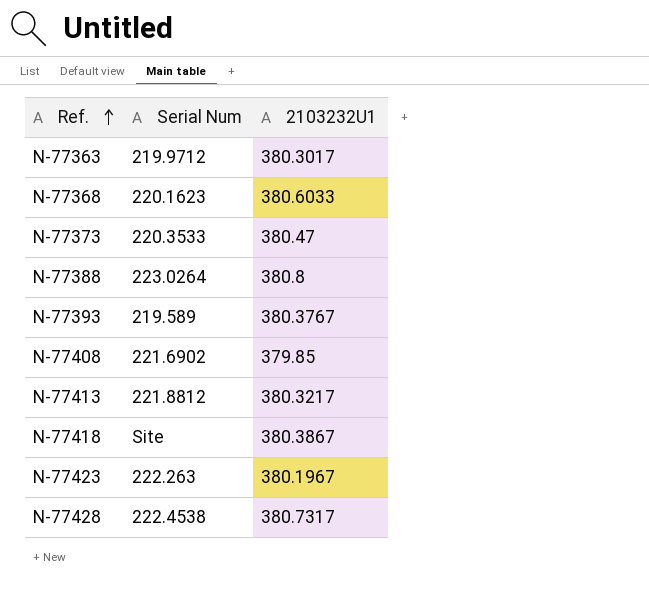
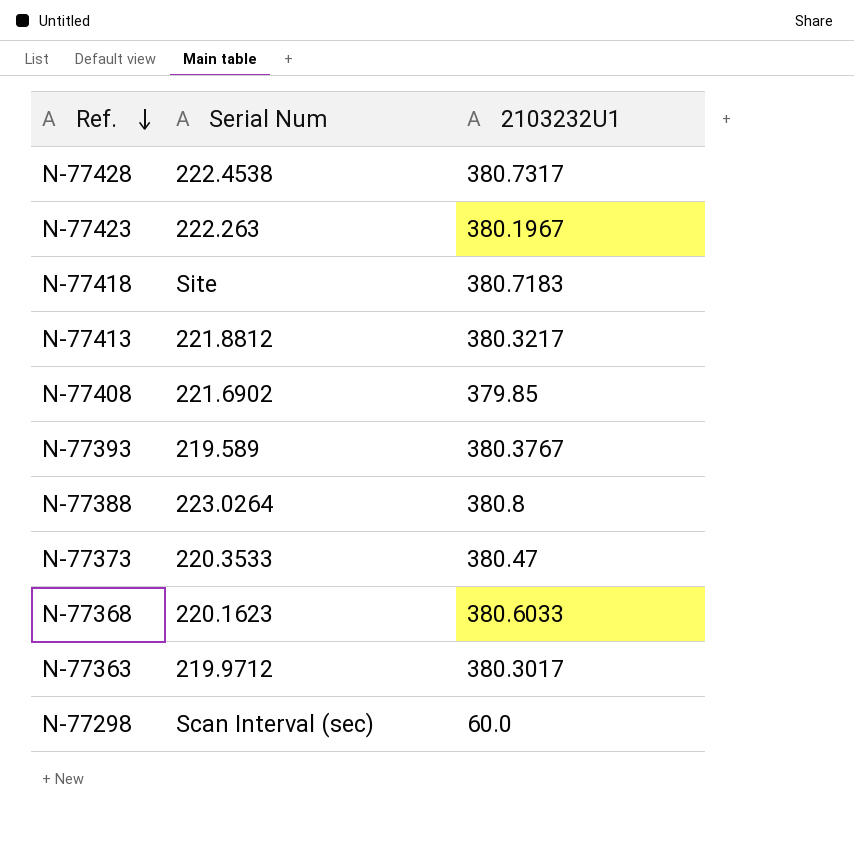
row order: Ref. ascending -> Ref. descending
N-77418 | 2103232U1: 380.3867 -> 380.7183
row N-77298: none -> Scan Interval (sec) | 60.0

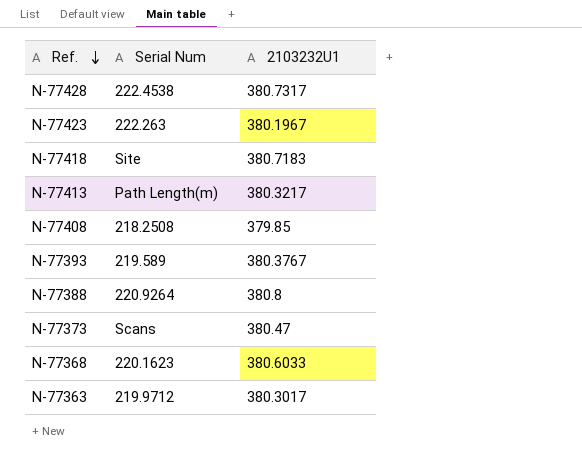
row N-77298: Scan Interval (sec) | 60.0 -> none
N-77413 | Serial Num: 221.8812 -> Path Length(m)
N-77408 | Serial Num: 221.6902 -> 218.2508
N-77388 | Serial Num: 223.0264 -> 220.9264
N-77373 | Serial Num: 220.3533 -> Scans

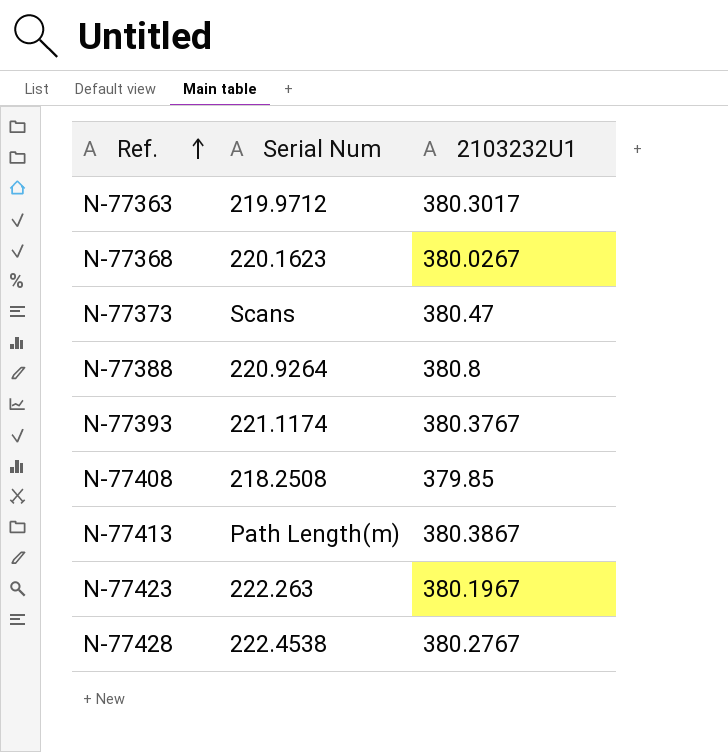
row order: Ref. descending -> Ref. ascending
row N-77418: Site | 380.7183 -> none
N-77368 | 2103232U1: 380.6033 -> 380.0267
N-77393 | Serial Num: 219.589 -> 221.1174
N-77413 | 2103232U1: 380.3217 -> 380.3867
N-77428 | 2103232U1: 380.7317 -> 380.2767

